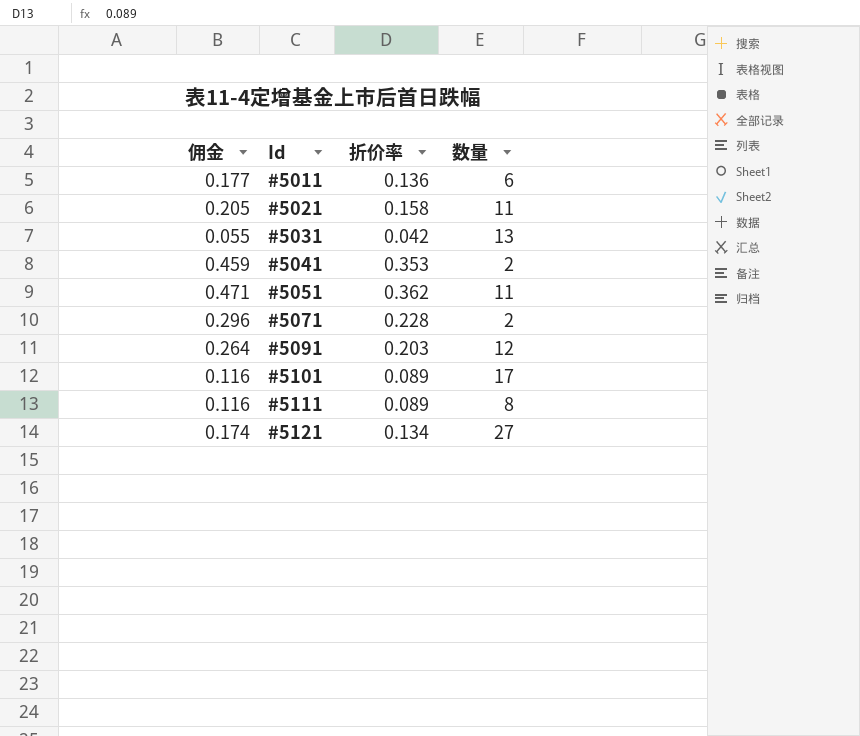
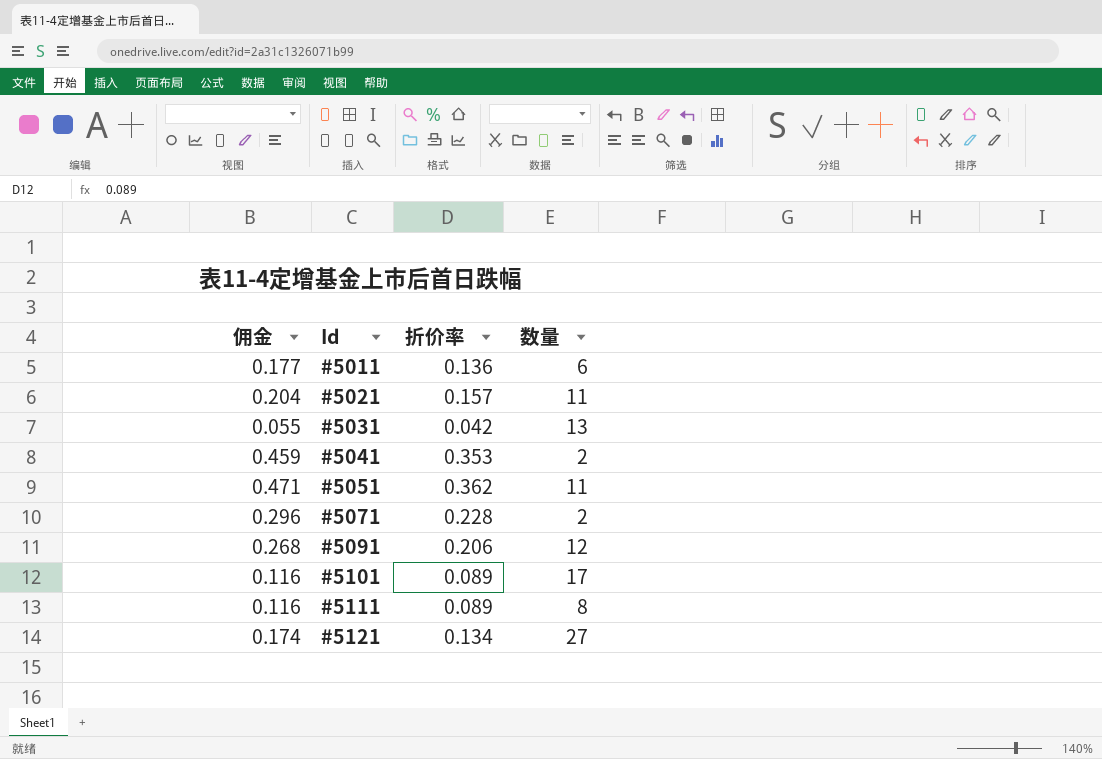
#5021 | 佣金: 0.205 -> 0.204
#5021 | 折价率: 0.158 -> 0.157
#5091 | 佣金: 0.264 -> 0.268
#5091 | 折价率: 0.203 -> 0.206

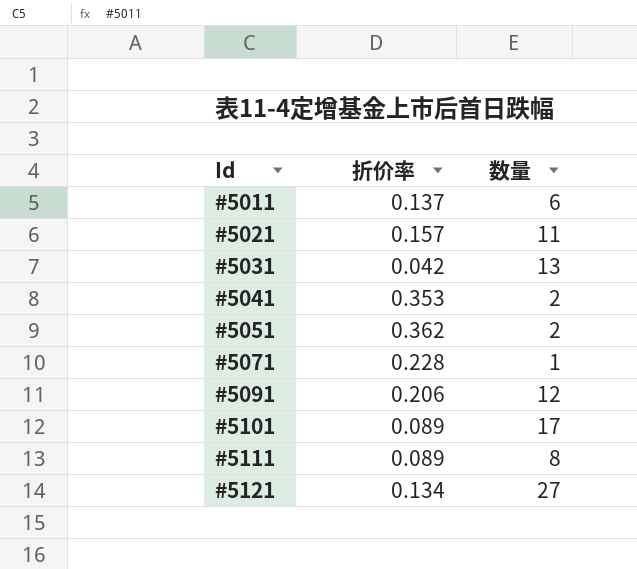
column 佣金 | formula: [折价率] * 1.3 -> none
#5011 | 折价率: 0.136 -> 0.137
#5051 | 数量: 11 -> 2
#5071 | 数量: 2 -> 1

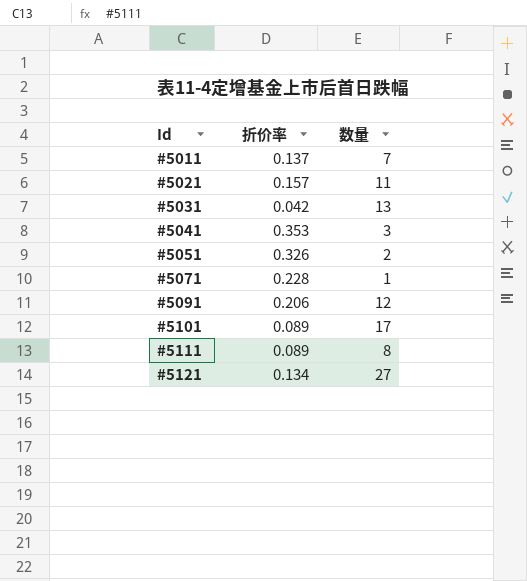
#5011 | 数量: 6 -> 7
#5041 | 数量: 2 -> 3
#5051 | 折价率: 0.362 -> 0.326

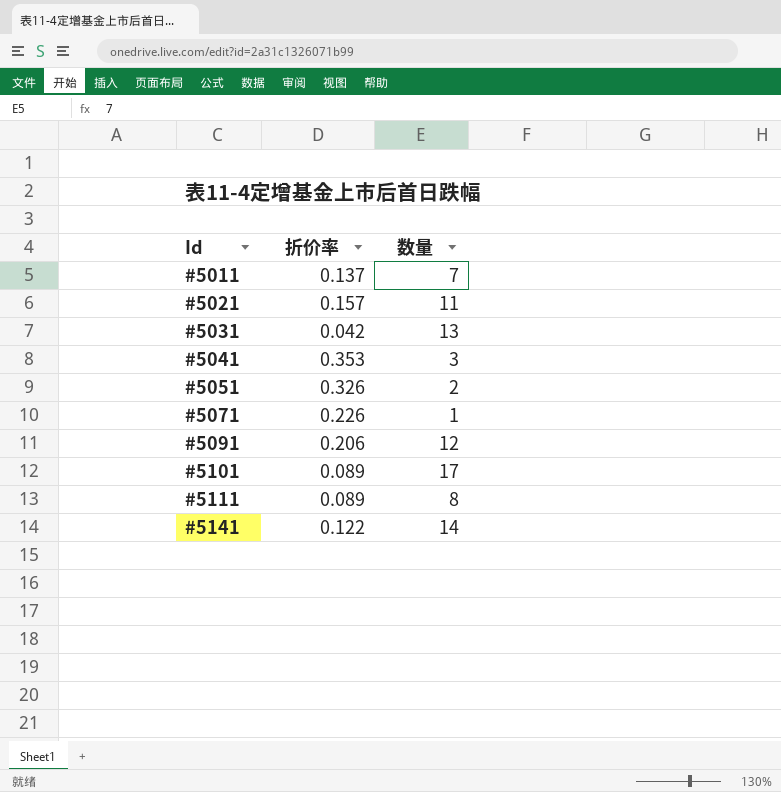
row #5121: 0.134 | 27 -> none
#5071 | 折价率: 0.228 -> 0.226
row #5141: none -> 0.122 | 14

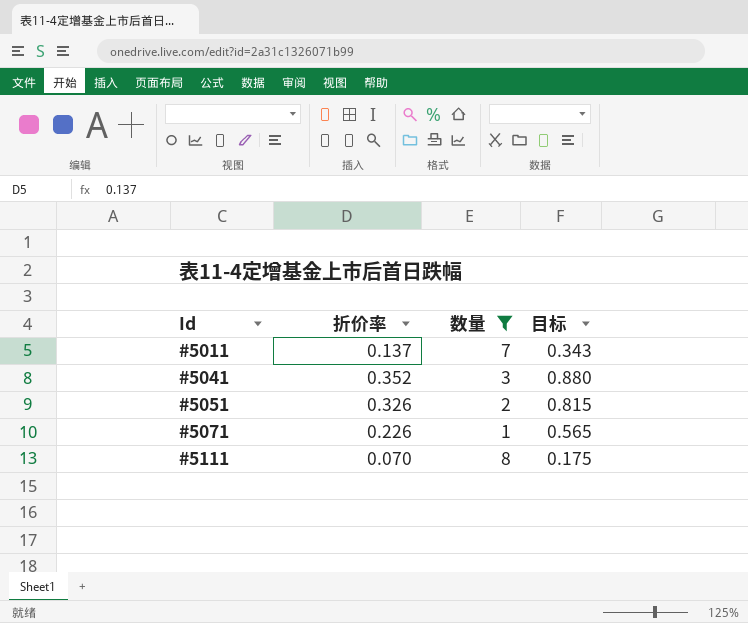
filter: none -> 数量 <= 8
column 目标 | formula: none -> [折价率] * 2.5
#5041 | 折价率: 0.353 -> 0.352
#5111 | 折价率: 0.089 -> 0.070

